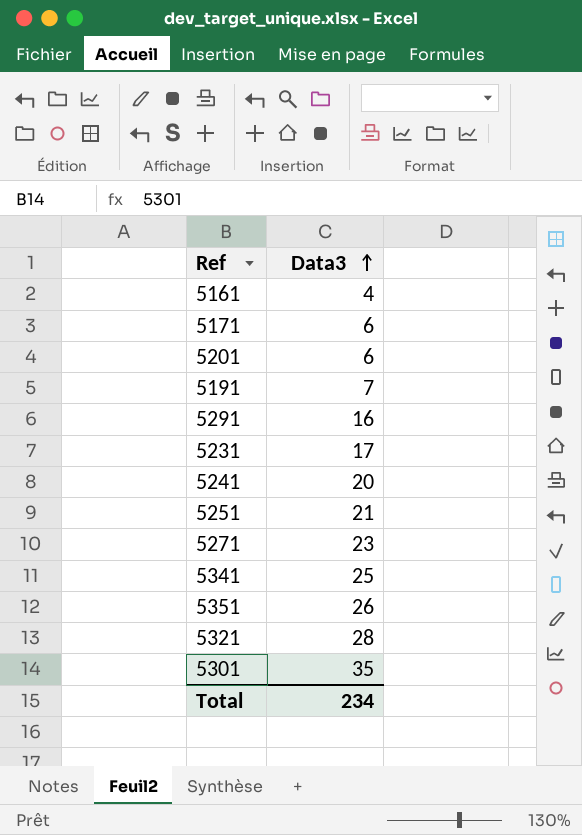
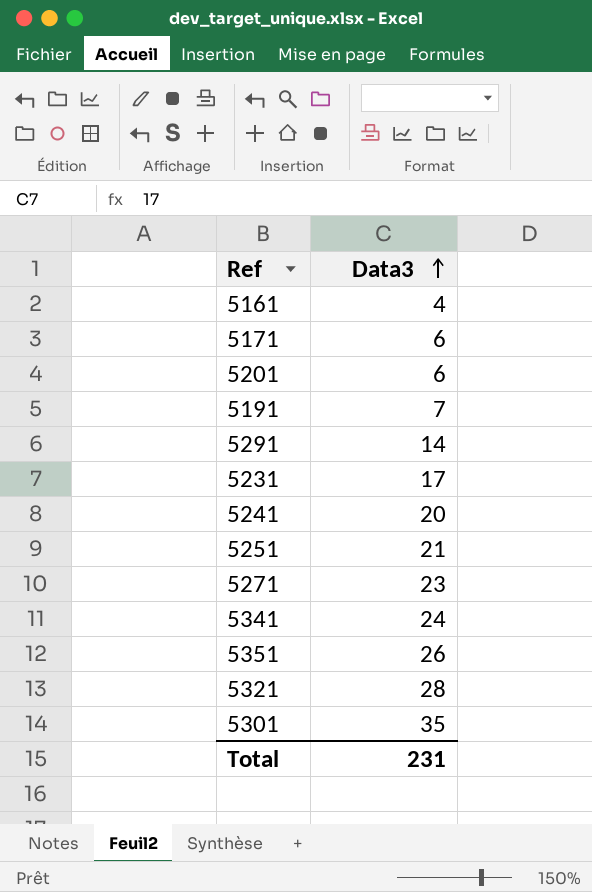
5291 | Data3: 16 -> 14
5341 | Data3: 25 -> 24
Total | Data3: 234 -> 231

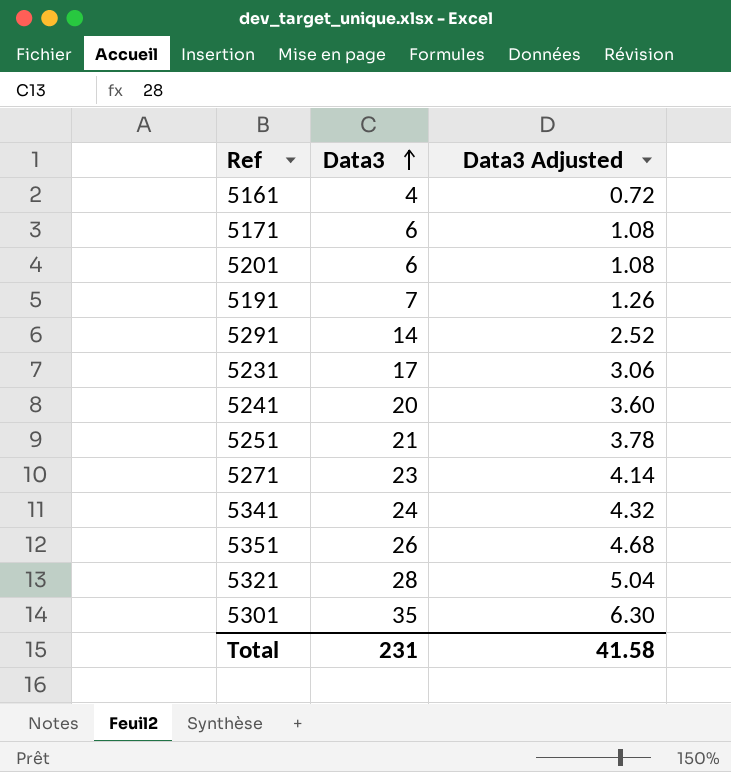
column Data3 Adjusted | formula: none -> [Data3] * 0.18

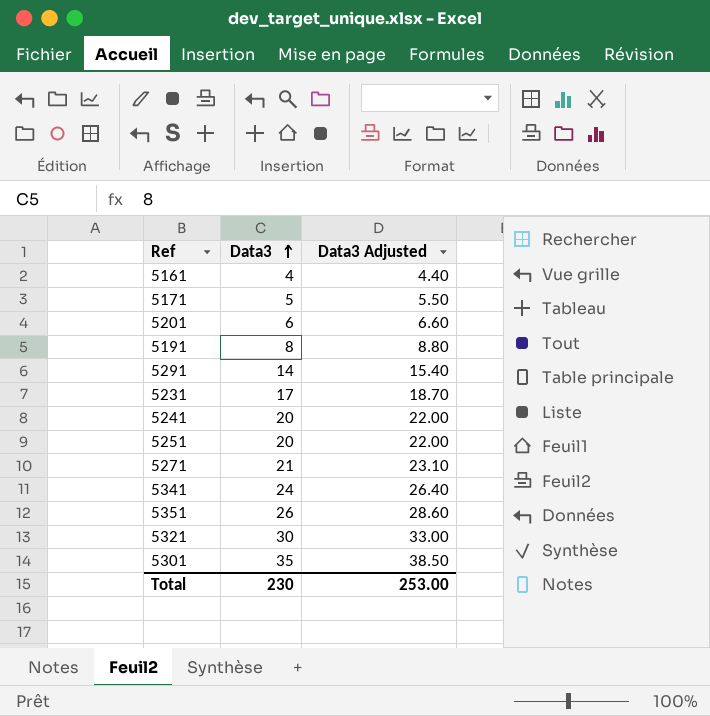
column Data3 Adjusted | formula: [Data3] * 0.18 -> [Data3] * 1.1
5171 | Data3: 6 -> 5
5191 | Data3: 7 -> 8
5251 | Data3: 21 -> 20
5271 | Data3: 23 -> 21
5321 | Data3: 28 -> 30
Total | Data3: 231 -> 230
Total | Data3 Adjusted: 41.58 -> 253.00

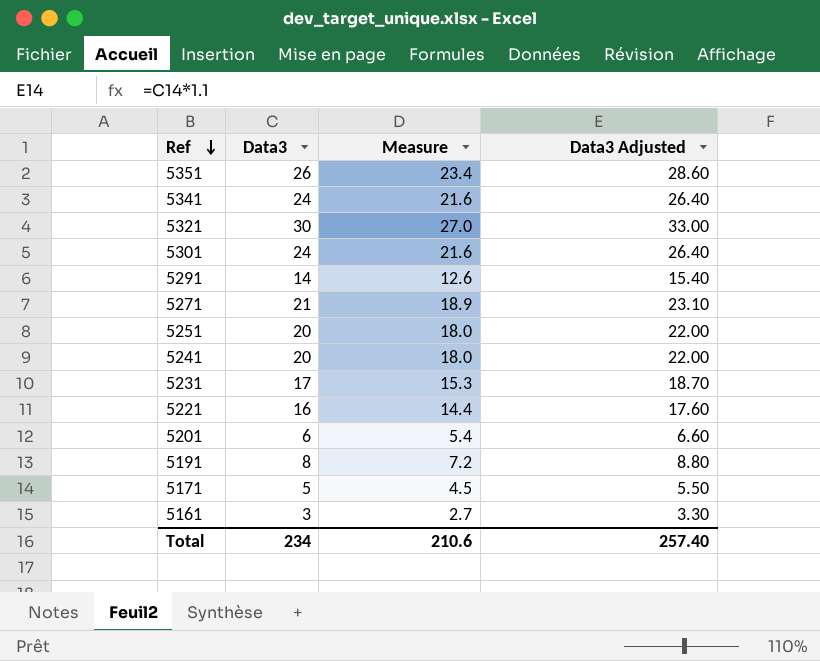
row order: Data3 ascending -> Ref descending
column Measure | formula: none -> [Data3] * 0.9
5301 | Data3: 35 -> 24
5301 | Data3 Adjusted: 38.50 -> 26.40
row 5221: none -> 16 | 14.4 | 17.60
5161 | Data3: 4 -> 3
5161 | Data3 Adjusted: 4.40 -> 3.30
Total | Data3: 230 -> 234
Total | Data3 Adjusted: 253.00 -> 257.40

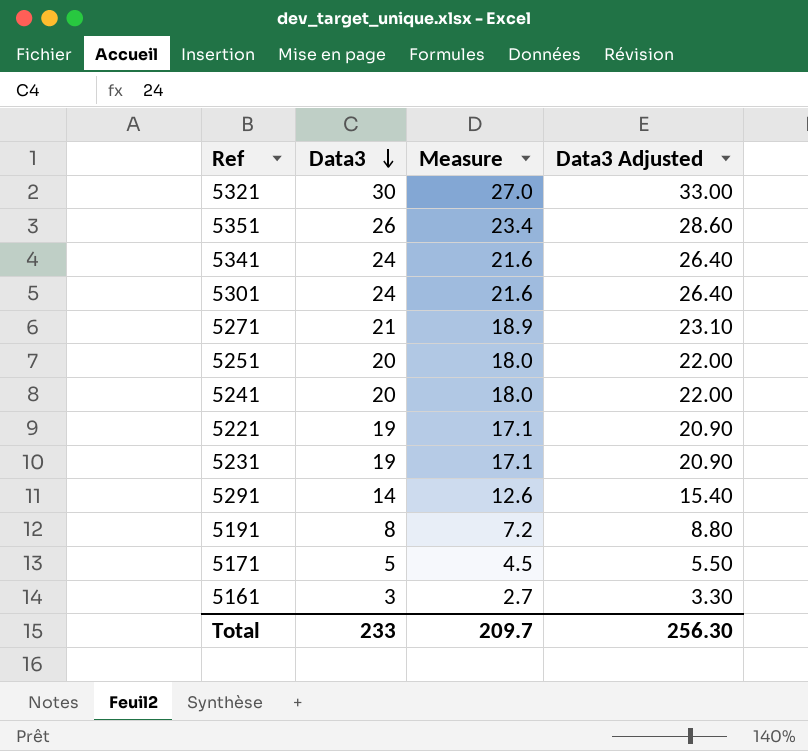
row order: Ref descending -> Data3 descending
row 5201: 6 | 5.4 | 6.60 -> none
5221 | Data3: 16 -> 19
5221 | Measure: 14.4 -> 17.1
5221 | Data3 Adjusted: 17.60 -> 20.90
5231 | Data3: 17 -> 19
5231 | Measure: 15.3 -> 17.1
5231 | Data3 Adjusted: 18.70 -> 20.90
Total | Data3: 234 -> 233
Total | Measure: 210.6 -> 209.7
Total | Data3 Adjusted: 257.40 -> 256.30

